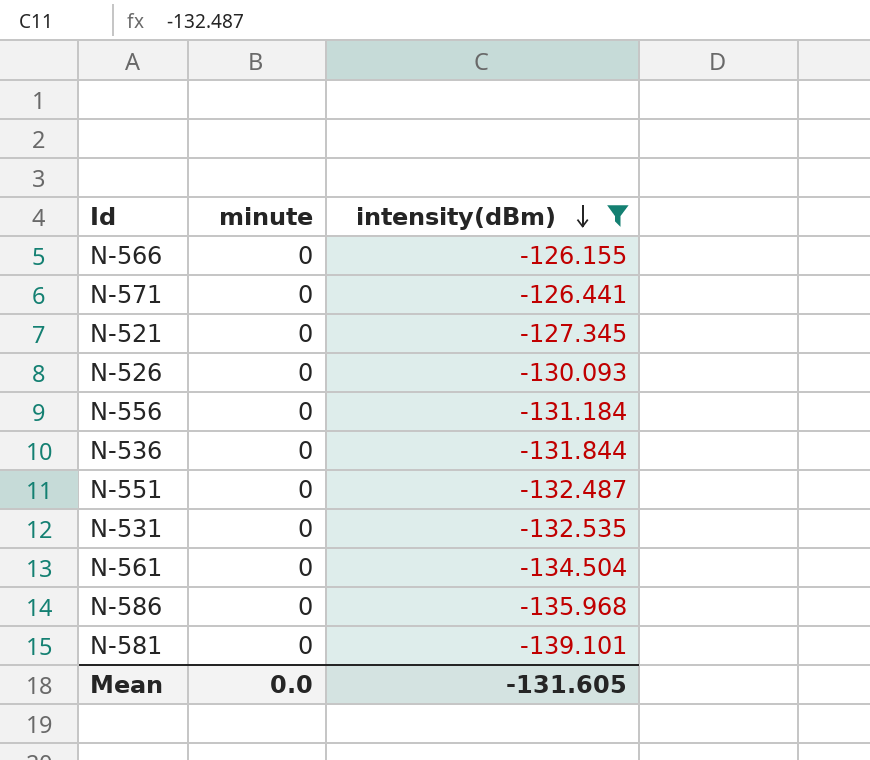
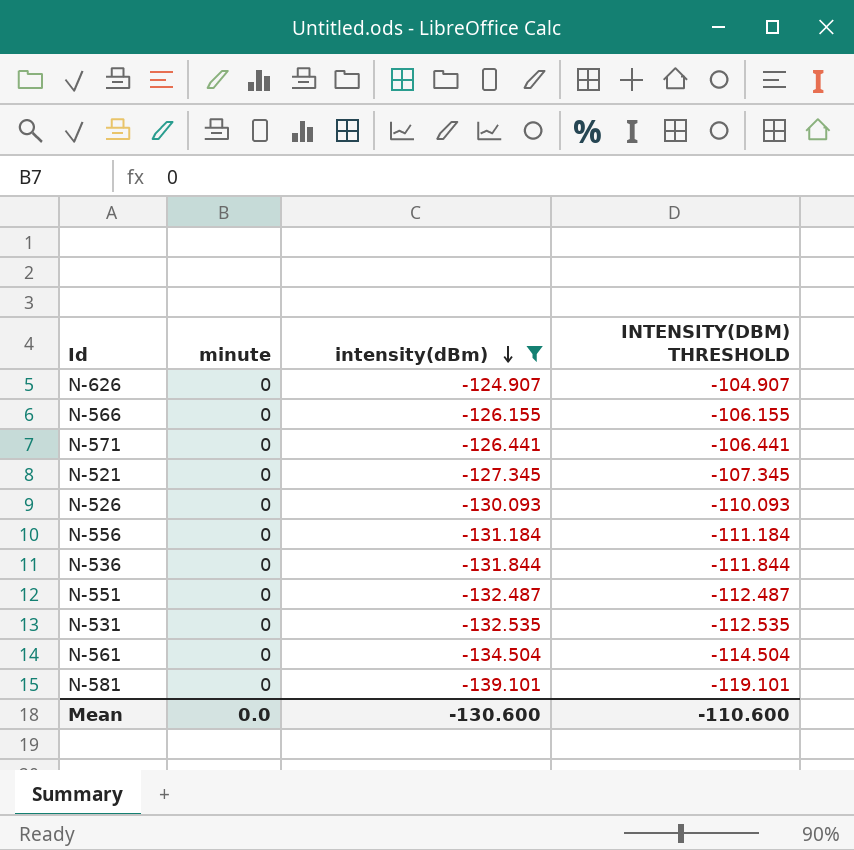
column INTENSITY(DBM) THRESHOLD | formula: none -> [intensity(dBm)] + 20
row N-586: 0 | -135.968 -> none
row N-626: none -> 0 | -124.907 | -104.907
Mean | intensity(dBm): -131.605 -> -130.600

